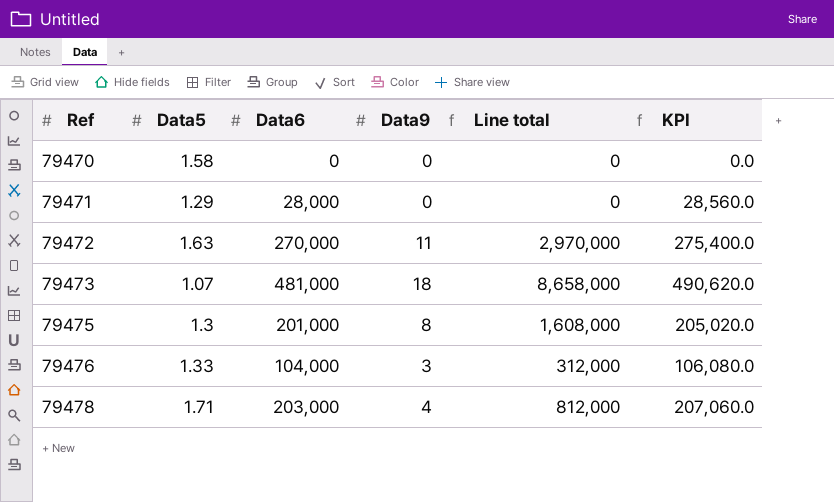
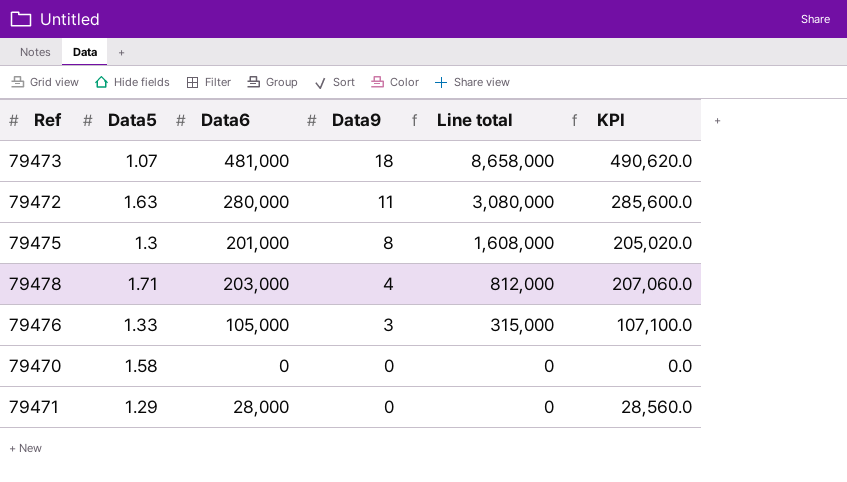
row order: Ref ascending -> Data9 descending
79472 | Data6: 270,000 -> 280,000
79472 | Line total: 2,970,000 -> 3,080,000
79472 | KPI: 275,400.0 -> 285,600.0
79476 | Data6: 104,000 -> 105,000
79476 | Line total: 312,000 -> 315,000
79476 | KPI: 106,080.0 -> 107,100.0

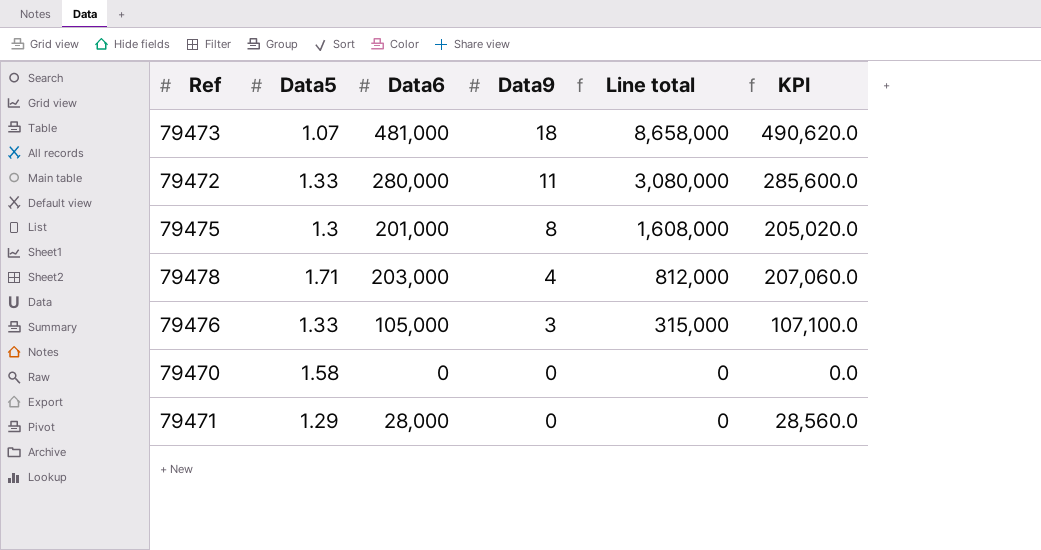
79472 | Data5: 1.63 -> 1.33

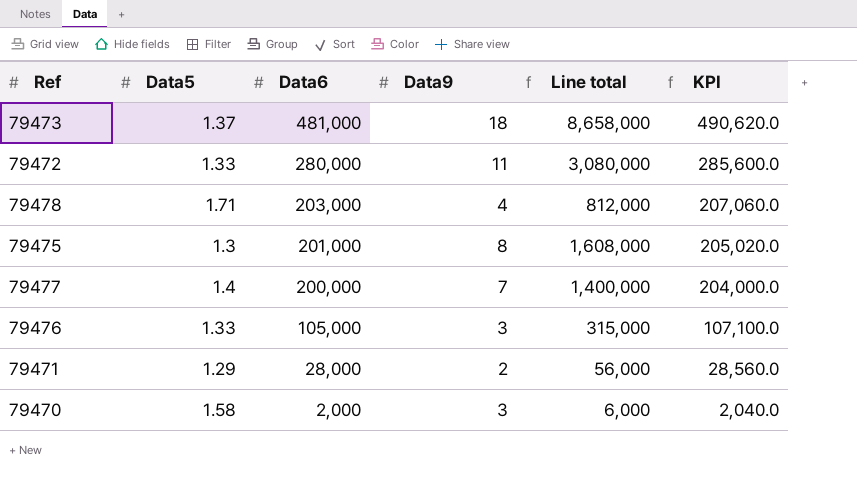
row order: Data9 descending -> Data6 descending
79473 | Data5: 1.07 -> 1.37
row 79477: none -> 1.4 | 200,000 | 7 | 1,400,000 | 204,000.0
79471 | Data9: 0 -> 2
79471 | Line total: 0 -> 56,000
79470 | Data6: 0 -> 2,000
79470 | Data9: 0 -> 3
79470 | Line total: 0 -> 6,000
79470 | KPI: 0.0 -> 2,040.0

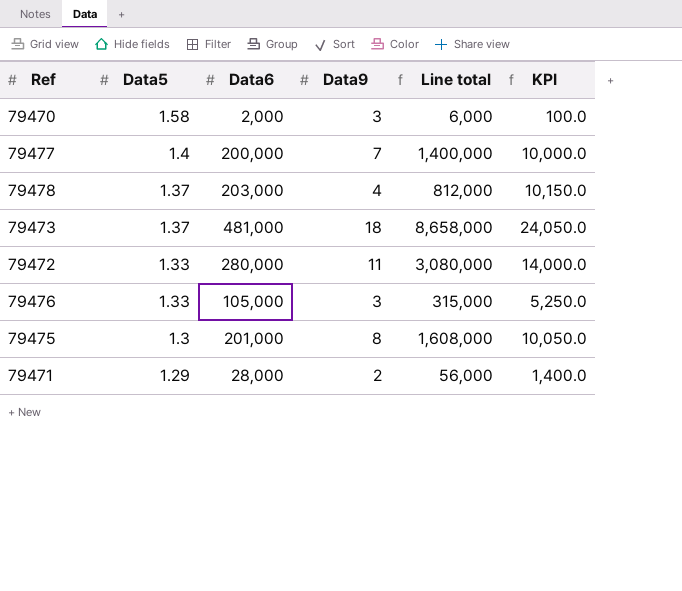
row order: Data6 descending -> Data5 descending
column KPI | formula: [Data6] * 1.02 -> [Data6] * 0.05
79478 | Data5: 1.71 -> 1.37

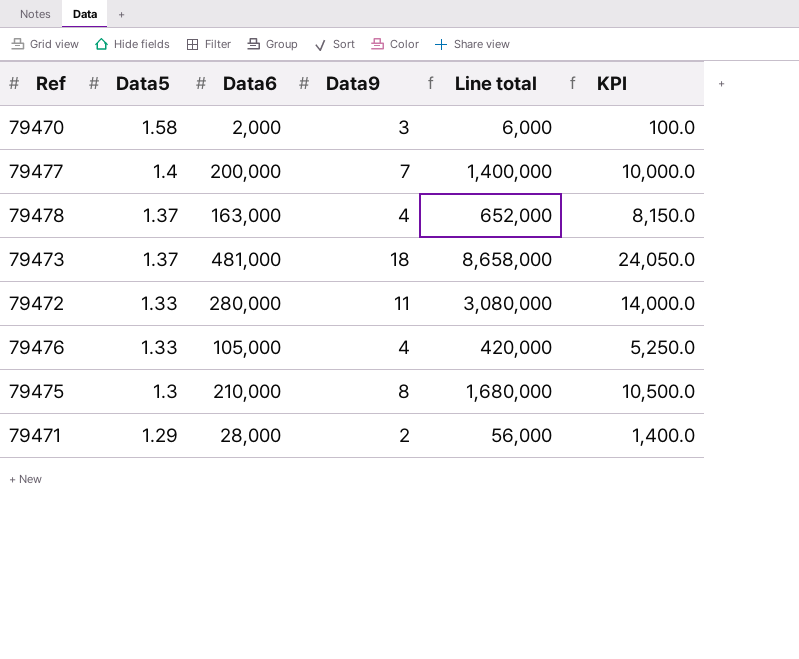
79478 | Data6: 203,000 -> 163,000
79478 | Line total: 812,000 -> 652,000
79478 | KPI: 10,150.0 -> 8,150.0
79476 | Data9: 3 -> 4
79476 | Line total: 315,000 -> 420,000
79475 | Data6: 201,000 -> 210,000
79475 | Line total: 1,608,000 -> 1,680,000
79475 | KPI: 10,050.0 -> 10,500.0

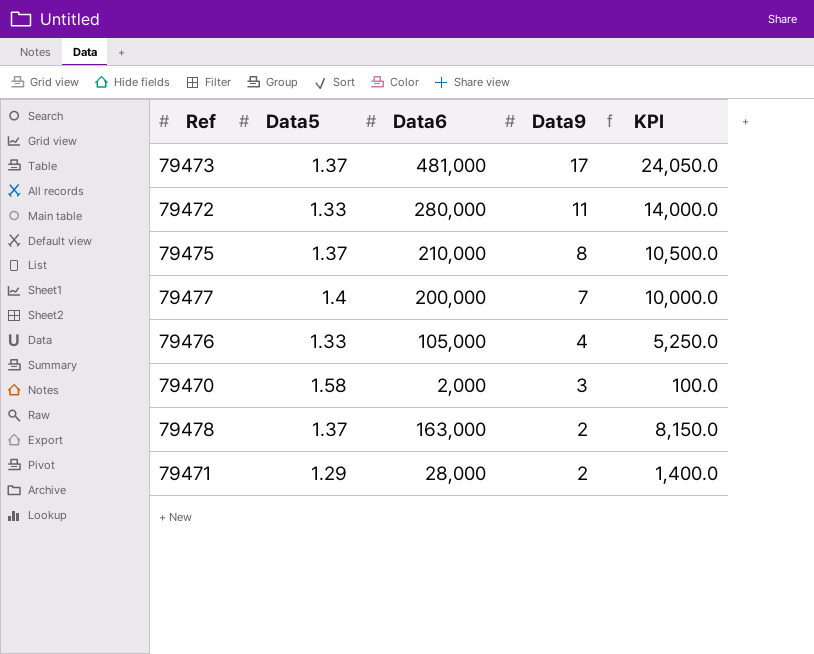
row order: Data5 descending -> Data9 descending
column Line total | formula: [Data6] * [Data9] -> none
79473 | Data9: 18 -> 17
79475 | Data5: 1.3 -> 1.37
79478 | Data9: 4 -> 2

